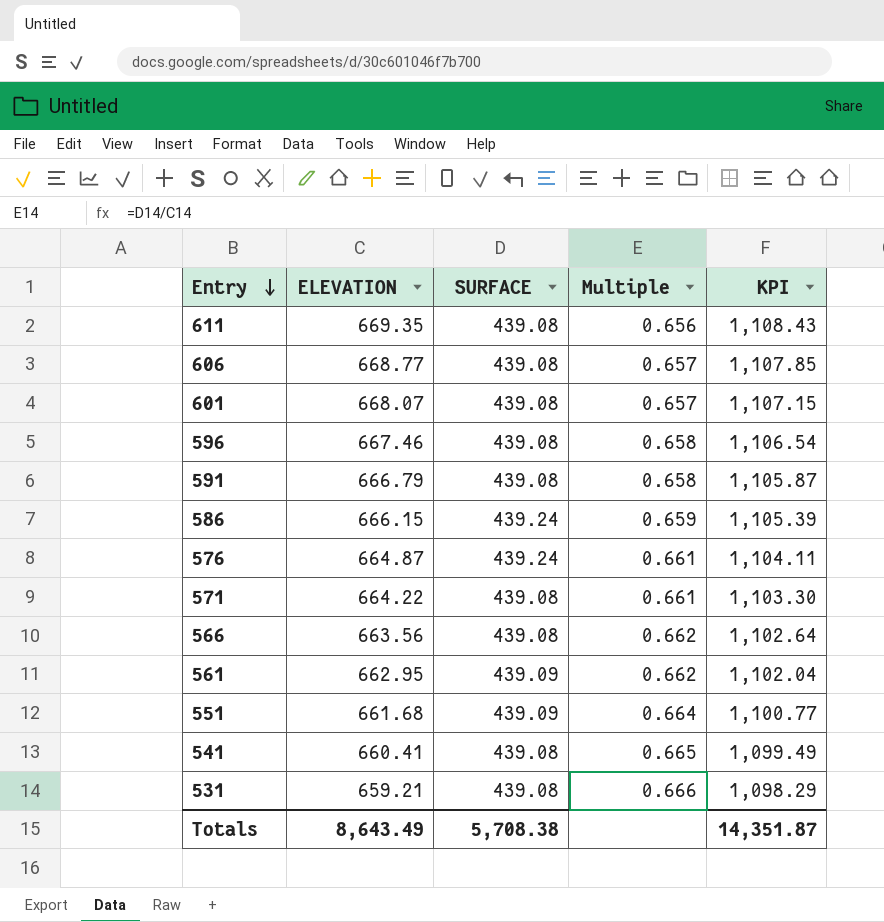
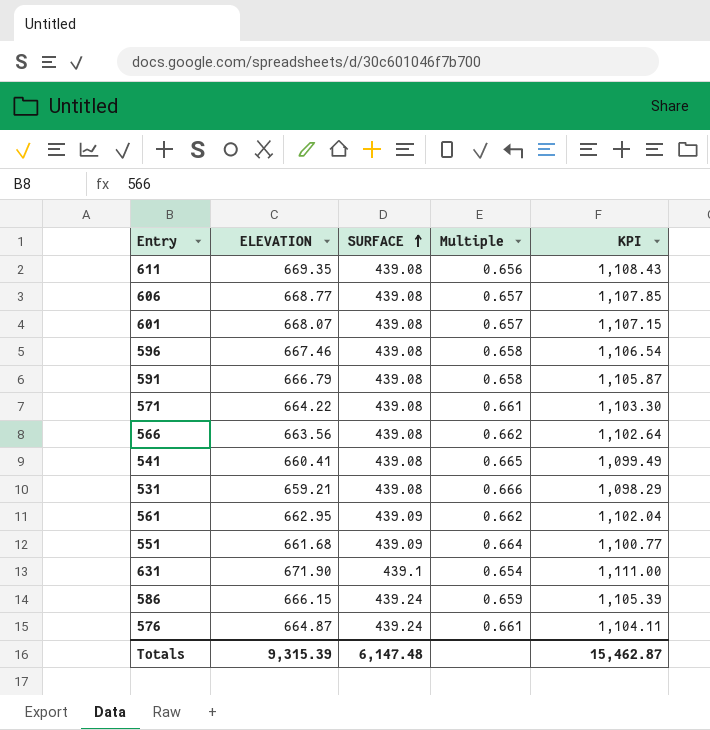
row order: Entry descending -> SURFACE ascending
row 631: none -> 671.90 | 439.1 | 0.654 | 1,111.00
Totals | ELEVATION: 8,643.49 -> 9,315.39
Totals | SURFACE: 5,708.38 -> 6,147.48
Totals | KPI: 14,351.87 -> 15,462.87

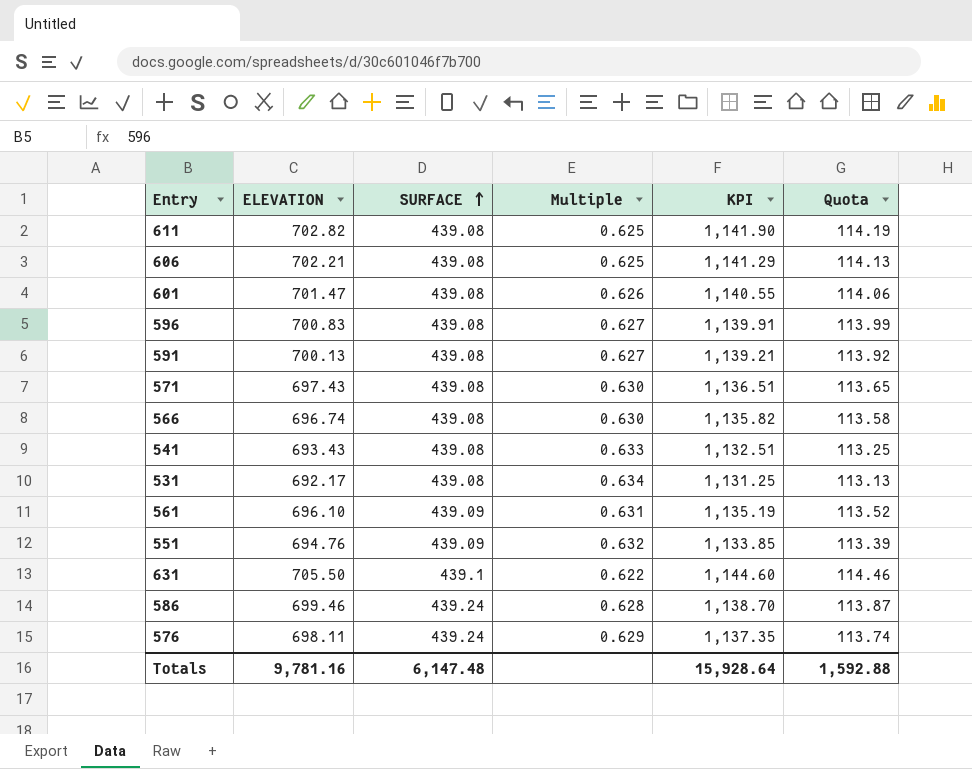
column Quota | formula: none -> [KPI] * 0.1
611 | ELEVATION: 669.35 -> 702.82
611 | Multiple: 0.656 -> 0.625
611 | KPI: 1,108.43 -> 1,141.90
606 | ELEVATION: 668.77 -> 702.21
606 | Multiple: 0.657 -> 0.625
606 | KPI: 1,107.85 -> 1,141.29
601 | ELEVATION: 668.07 -> 701.47
601 | Multiple: 0.657 -> 0.626
601 | KPI: 1,107.15 -> 1,140.55
596 | ELEVATION: 667.46 -> 700.83
596 | Multiple: 0.658 -> 0.627
596 | KPI: 1,106.54 -> 1,139.91
591 | ELEVATION: 666.79 -> 700.13
591 | Multiple: 0.658 -> 0.627
591 | KPI: 1,105.87 -> 1,139.21
571 | ELEVATION: 664.22 -> 697.43
571 | Multiple: 0.661 -> 0.630
571 | KPI: 1,103.30 -> 1,136.51
566 | ELEVATION: 663.56 -> 696.74
566 | Multiple: 0.662 -> 0.630
566 | KPI: 1,102.64 -> 1,135.82
541 | ELEVATION: 660.41 -> 693.43
541 | Multiple: 0.665 -> 0.633
541 | KPI: 1,099.49 -> 1,132.51
531 | ELEVATION: 659.21 -> 692.17
531 | Multiple: 0.666 -> 0.634
531 | KPI: 1,098.29 -> 1,131.25
561 | ELEVATION: 662.95 -> 696.10
561 | Multiple: 0.662 -> 0.631
561 | KPI: 1,102.04 -> 1,135.19
551 | ELEVATION: 661.68 -> 694.76
551 | Multiple: 0.664 -> 0.632
551 | KPI: 1,100.77 -> 1,133.85
631 | ELEVATION: 671.90 -> 705.50
631 | Multiple: 0.654 -> 0.622
631 | KPI: 1,111.00 -> 1,144.60
586 | ELEVATION: 666.15 -> 699.46
586 | Multiple: 0.659 -> 0.628
586 | KPI: 1,105.39 -> 1,138.70
576 | ELEVATION: 664.87 -> 698.11
576 | Multiple: 0.661 -> 0.629
576 | KPI: 1,104.11 -> 1,137.35
Totals | ELEVATION: 9,315.39 -> 9,781.16
Totals | KPI: 15,462.87 -> 15,928.64

